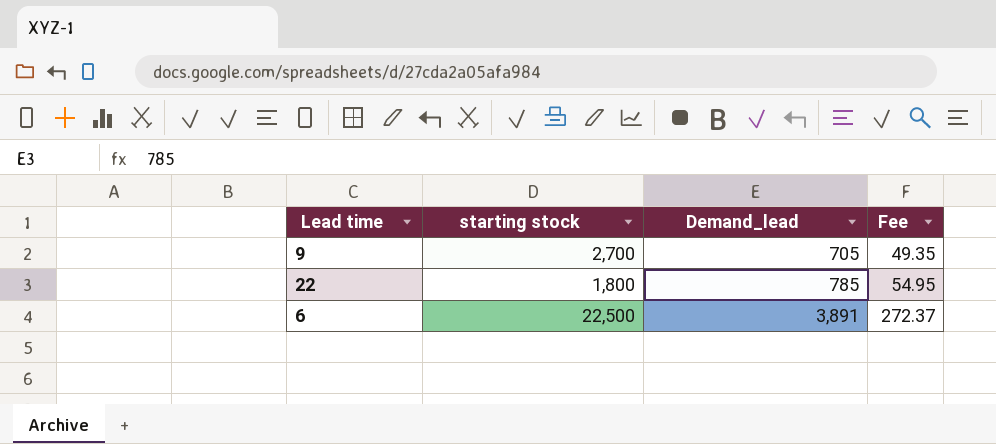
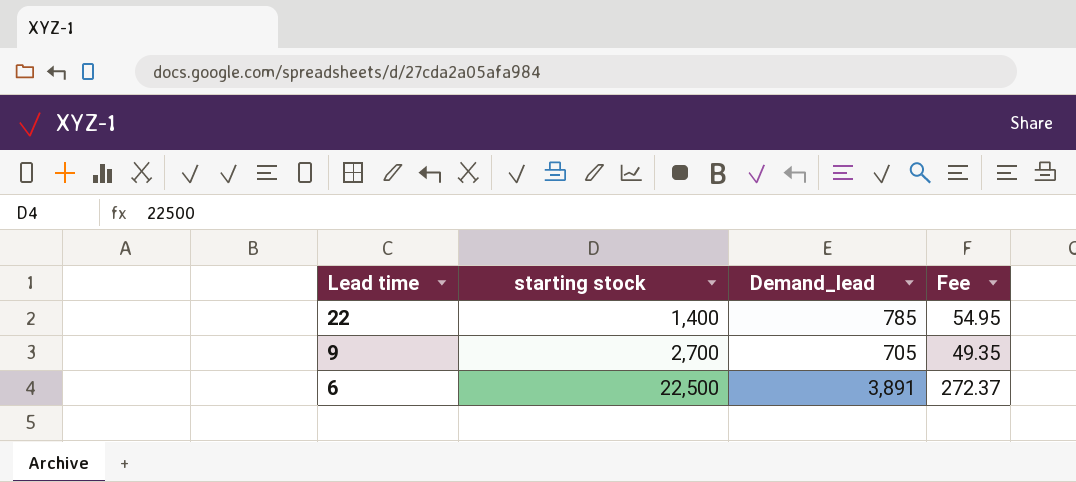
row order: Demand_lead ascending -> Lead time descending
22 | starting stock: 1,800 -> 1,400

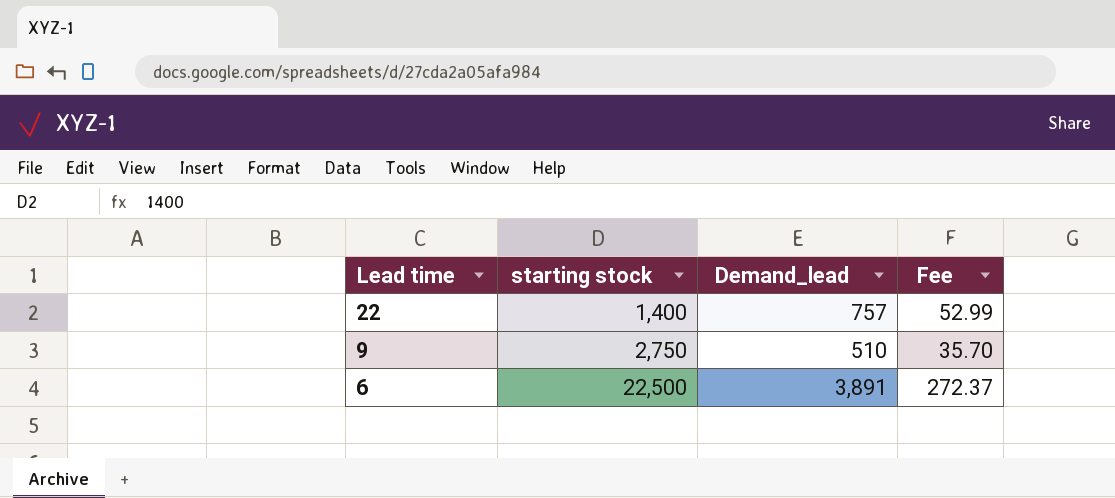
22 | Demand_lead: 785 -> 757
22 | Fee: 54.95 -> 52.99
9 | starting stock: 2,700 -> 2,750
9 | Demand_lead: 705 -> 510
9 | Fee: 49.35 -> 35.70

